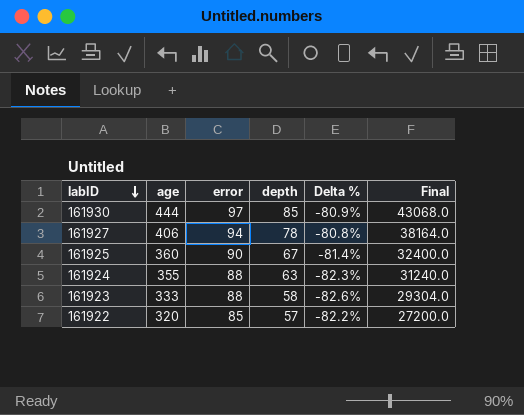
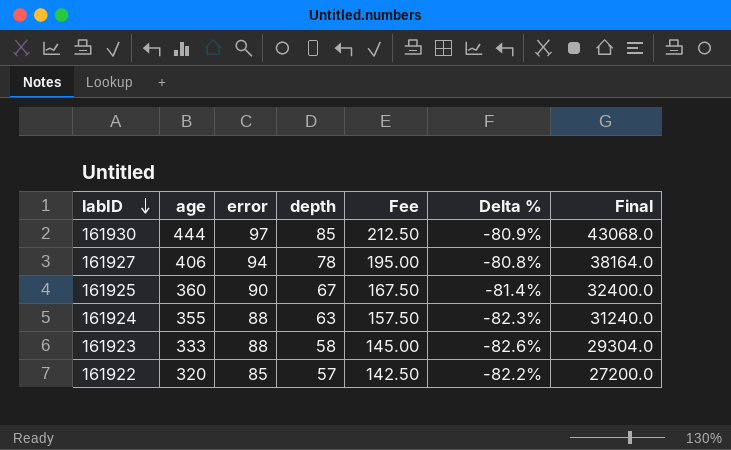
column Fee | formula: none -> [depth] * 2.5

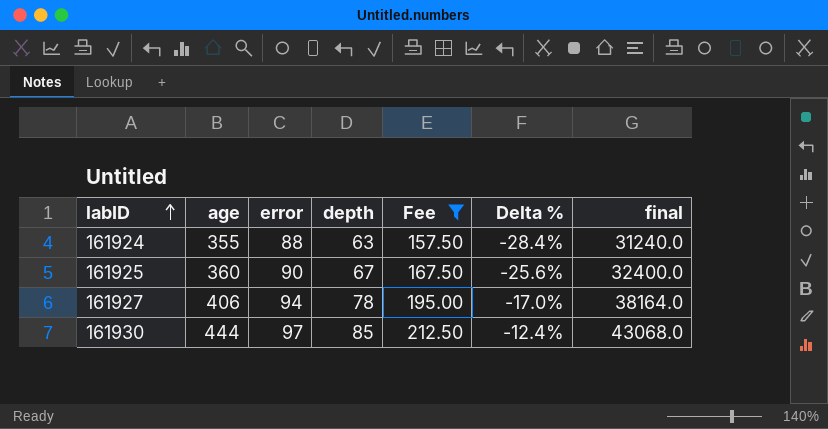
filter: none -> Fee >= 157.50
row order: labID descending -> labID ascending
column Delta % | formula: ([depth] - [age]) / [age] -> ([depth] - [error]) / [error]
column name: Final -> final

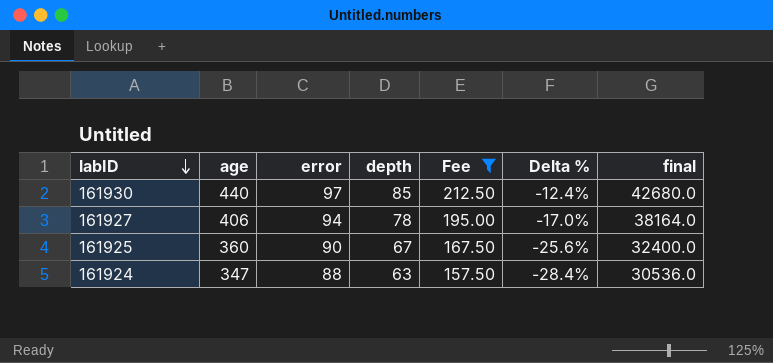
row order: labID ascending -> labID descending
161930 | age: 444 -> 440
161930 | final: 43068.0 -> 42680.0
161924 | age: 355 -> 347
161924 | final: 31240.0 -> 30536.0

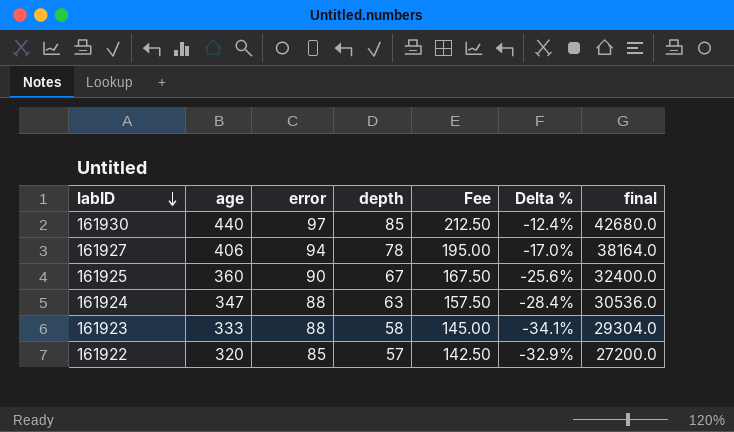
filter: Fee >= 157.50 -> none

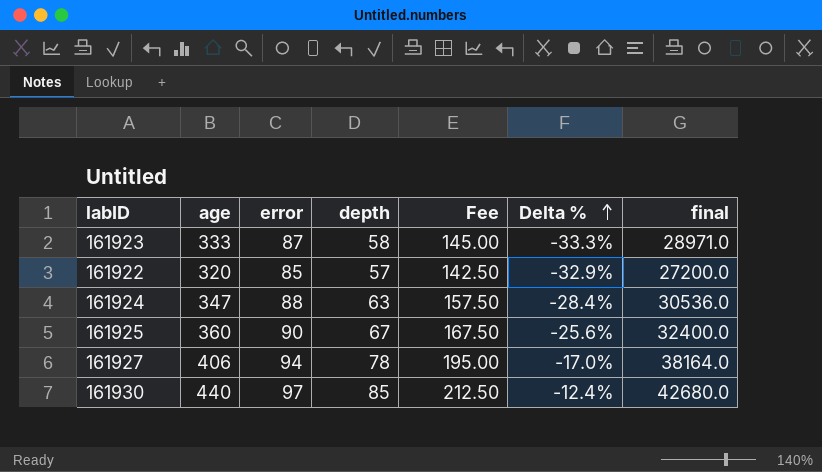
row order: labID descending -> Delta % ascending
161923 | error: 88 -> 87
161923 | Delta %: -34.1% -> -33.3%
161923 | final: 29304.0 -> 28971.0

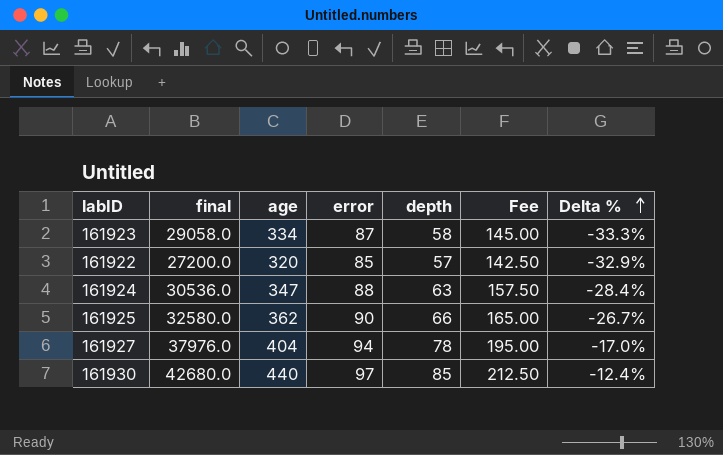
column final | position: 7 -> 2
161923 | final: 28971.0 -> 29058.0
161923 | age: 333 -> 334
161925 | final: 32400.0 -> 32580.0
161925 | age: 360 -> 362
161925 | depth: 67 -> 66
161925 | Fee: 167.50 -> 165.00
161925 | Delta %: -25.6% -> -26.7%
161927 | final: 38164.0 -> 37976.0
161927 | age: 406 -> 404

